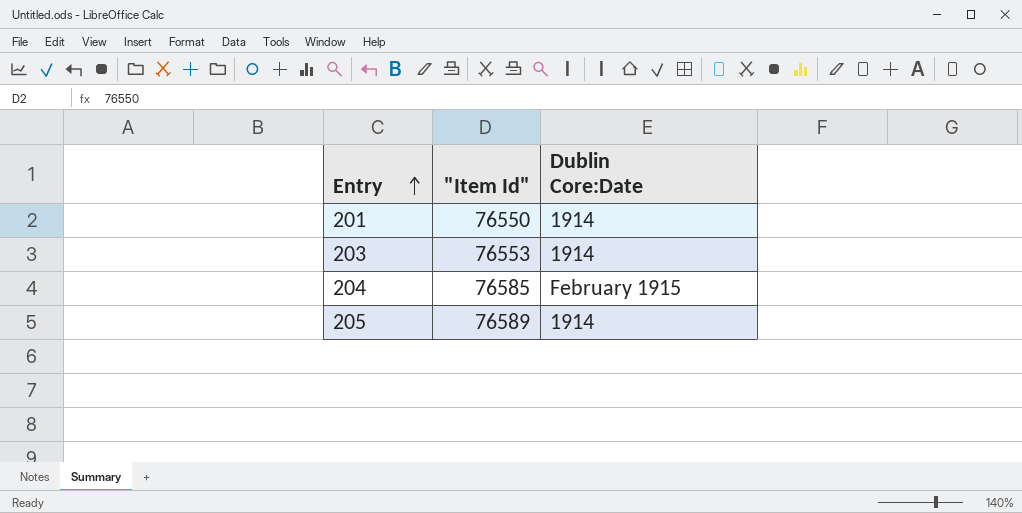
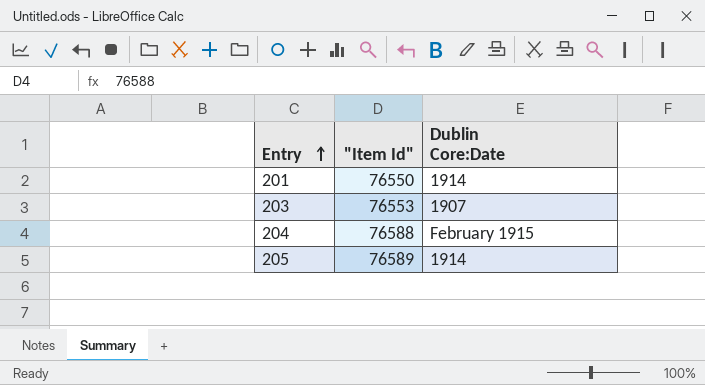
203 | Dublin Core:Date: 1914 -> 1907
204 | "Item Id": 76585 -> 76588

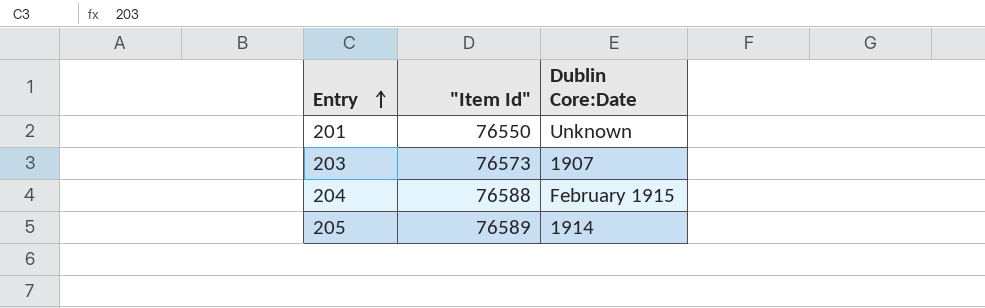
201 | Dublin Core:Date: 1914 -> Unknown
203 | "Item Id": 76553 -> 76573

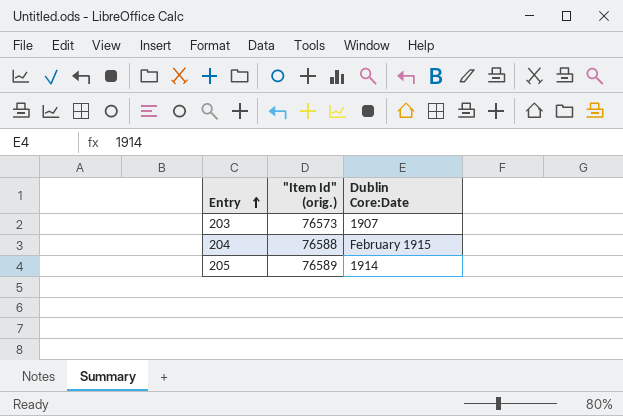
column name: "Item Id" -> "Item Id" (orig.)
row 201: 76550 | Unknown -> none

